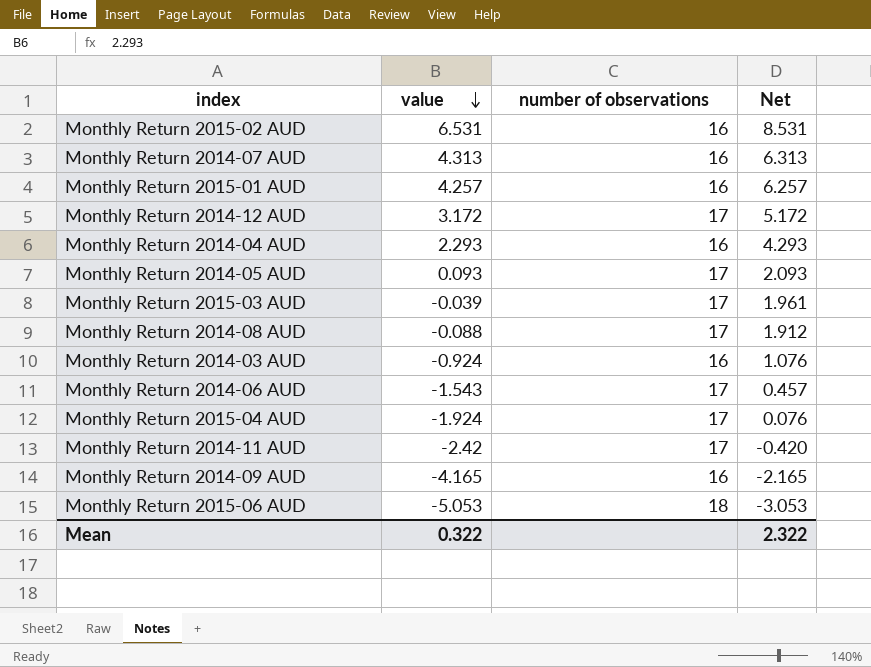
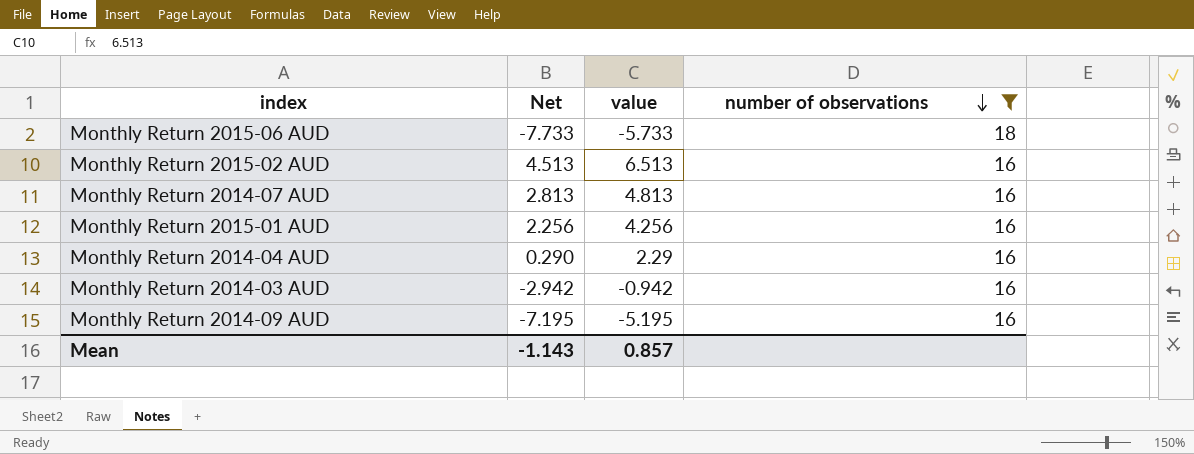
filter: none -> number of observations != 17
row order: value descending -> number of observations descending
column Net | formula: [value] + 2 -> [value] - 2
column Net | position: 4 -> 2
Monthly Return 2015-06 AUD | value: -5.053 -> -5.733
Monthly Return 2015-02 AUD | value: 6.531 -> 6.513
Monthly Return 2014-07 AUD | value: 4.313 -> 4.813
Monthly Return 2015-01 AUD | value: 4.257 -> 4.256
Monthly Return 2014-04 AUD | value: 2.293 -> 2.29
Monthly Return 2014-03 AUD | value: -0.924 -> -0.942
Monthly Return 2014-09 AUD | value: -4.165 -> -5.195
Mean | Net: 2.322 -> -1.143
Mean | value: 0.322 -> 0.857

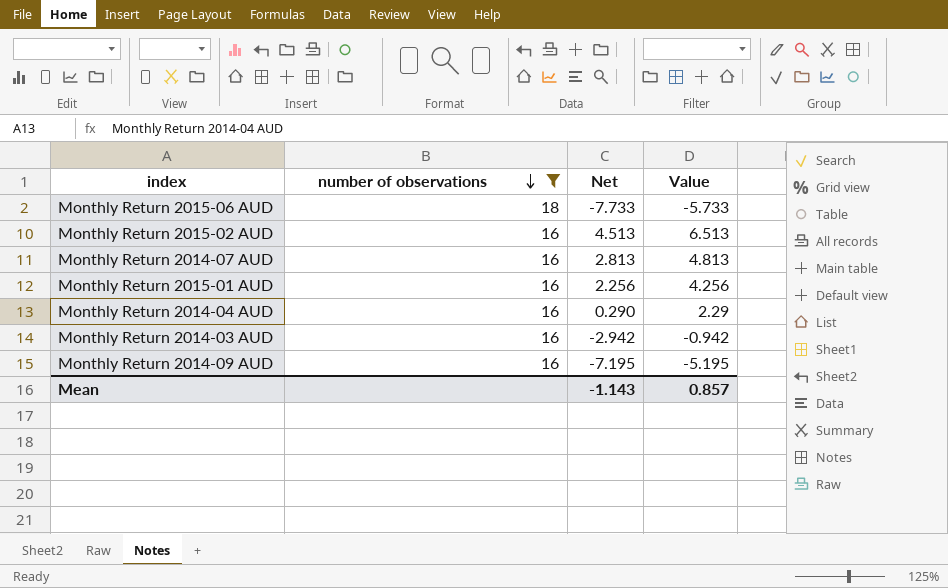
column number of observations | position: 4 -> 2
column name: value -> Value

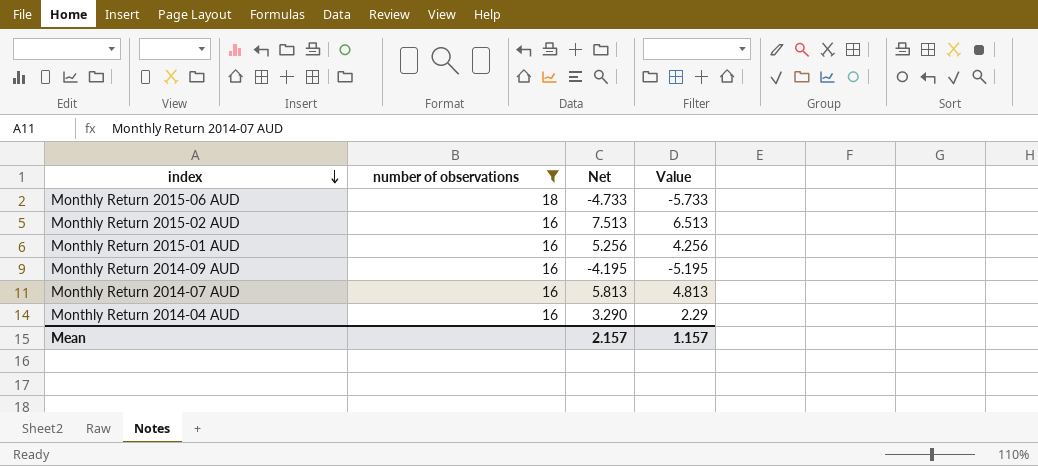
row order: number of observations descending -> index descending
column Net | formula: [Value] - 2 -> [Value] + 1
row Monthly Return 2014-03 AUD: 16 | -2.942 | -0.942 -> none
Mean | Net: -1.143 -> 2.157
Mean | Value: 0.857 -> 1.157

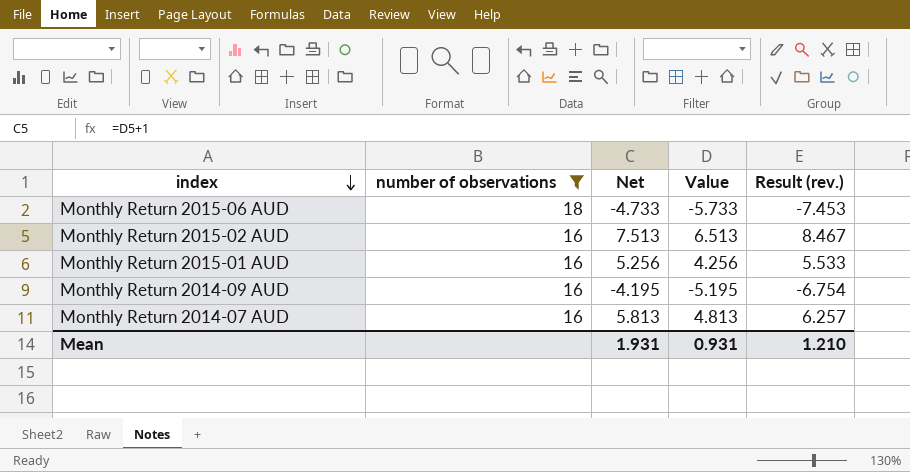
column Result (rev.) | formula: none -> [Value] * 1.3
row Monthly Return 2014-04 AUD: 16 | 3.290 | 2.29 -> none
Mean | Net: 2.157 -> 1.931
Mean | Value: 1.157 -> 0.931

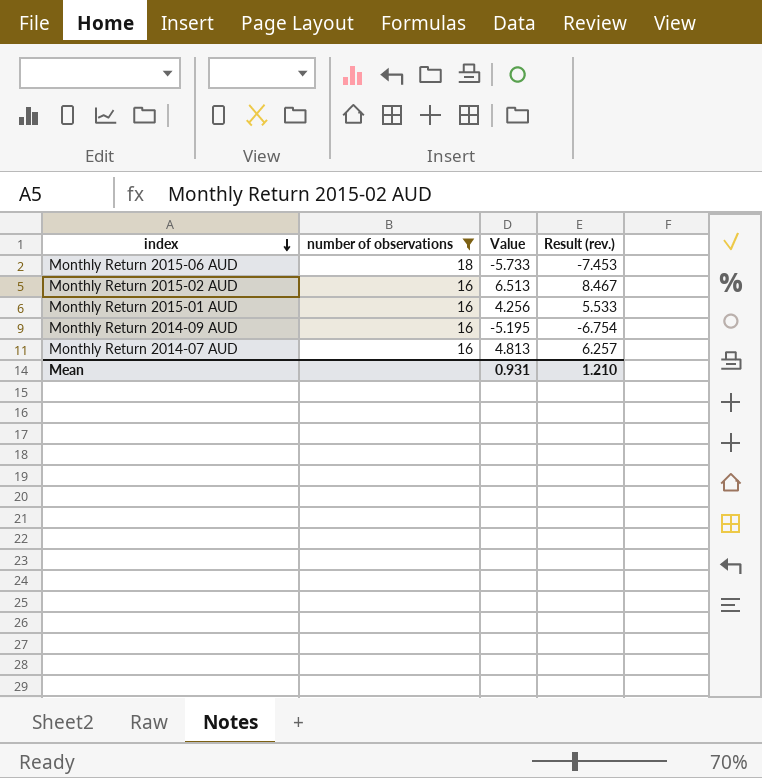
column Net | formula: [Value] + 1 -> none

